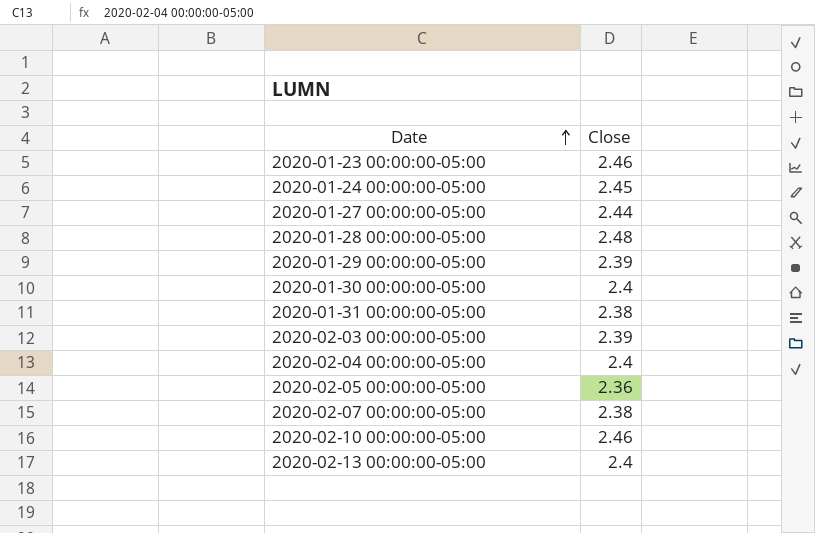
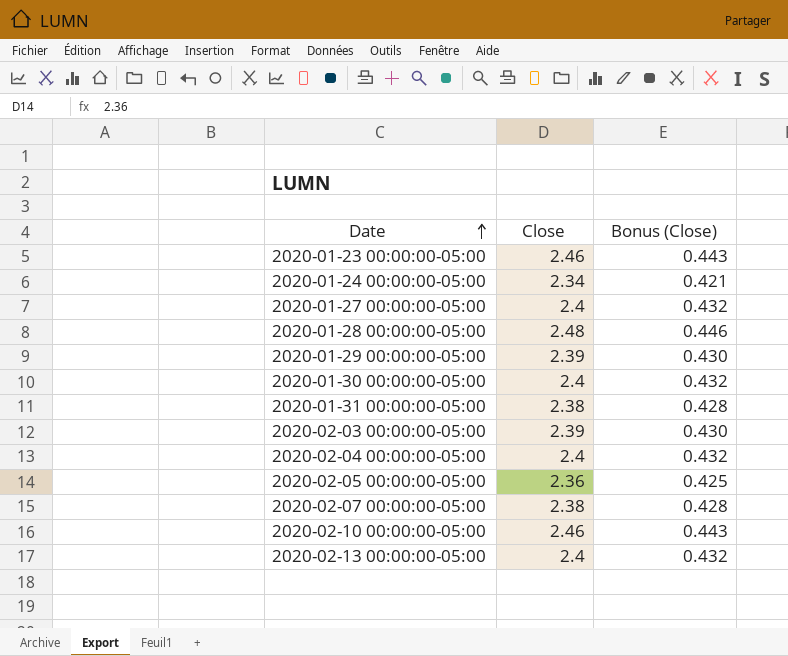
column Bonus (Close) | formula: none -> [Close] * 0.18
2020-01-24 00:00:00-05:00 | Close: 2.45 -> 2.34
2020-01-27 00:00:00-05:00 | Close: 2.44 -> 2.4

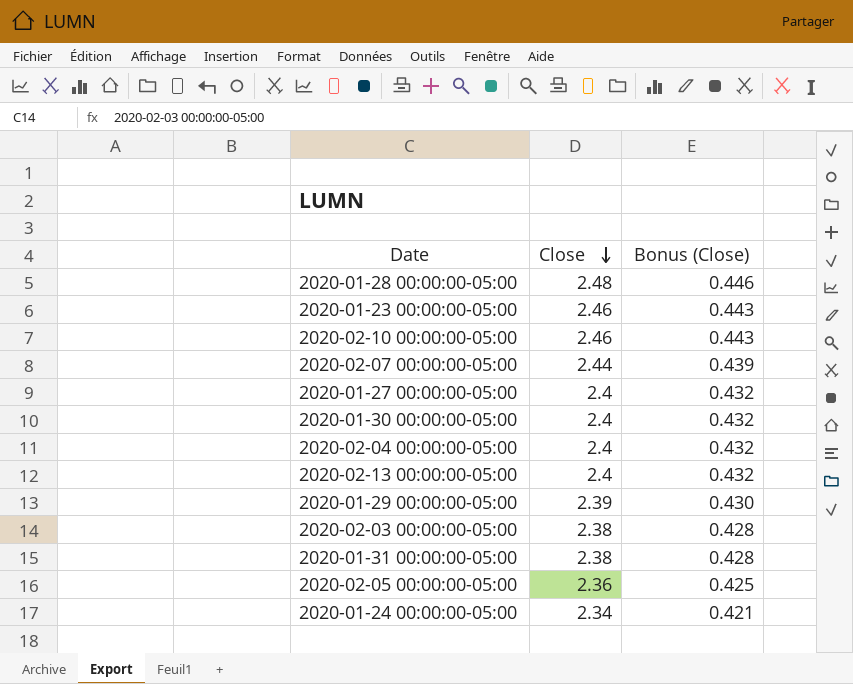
row order: Date ascending -> Close descending
2020-02-07 00:00:00-05:00 | Close: 2.38 -> 2.44
2020-02-07 00:00:00-05:00 | Bonus (Close): 0.428 -> 0.439
2020-02-03 00:00:00-05:00 | Close: 2.39 -> 2.38
2020-02-03 00:00:00-05:00 | Bonus (Close): 0.430 -> 0.428

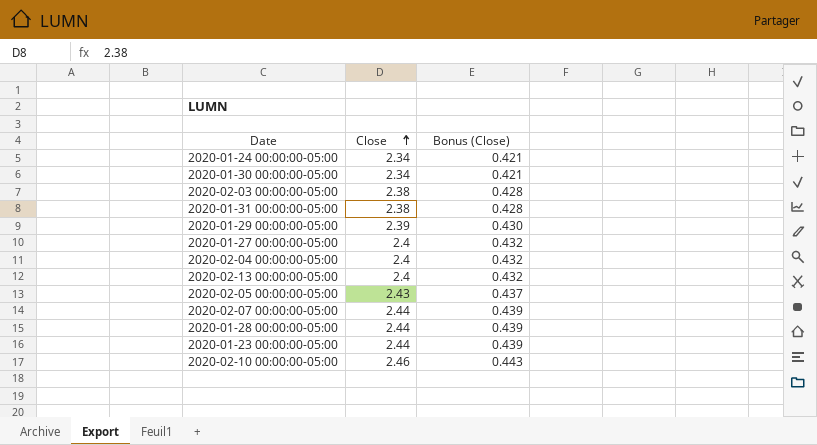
row order: Close descending -> Close ascending
2020-01-30 00:00:00-05:00 | Close: 2.4 -> 2.34
2020-01-30 00:00:00-05:00 | Bonus (Close): 0.432 -> 0.421
2020-02-05 00:00:00-05:00 | Close: 2.36 -> 2.43
2020-02-05 00:00:00-05:00 | Bonus (Close): 0.425 -> 0.437
2020-01-28 00:00:00-05:00 | Close: 2.48 -> 2.44
2020-01-28 00:00:00-05:00 | Bonus (Close): 0.446 -> 0.439
2020-01-23 00:00:00-05:00 | Close: 2.46 -> 2.44
2020-01-23 00:00:00-05:00 | Bonus (Close): 0.443 -> 0.439

